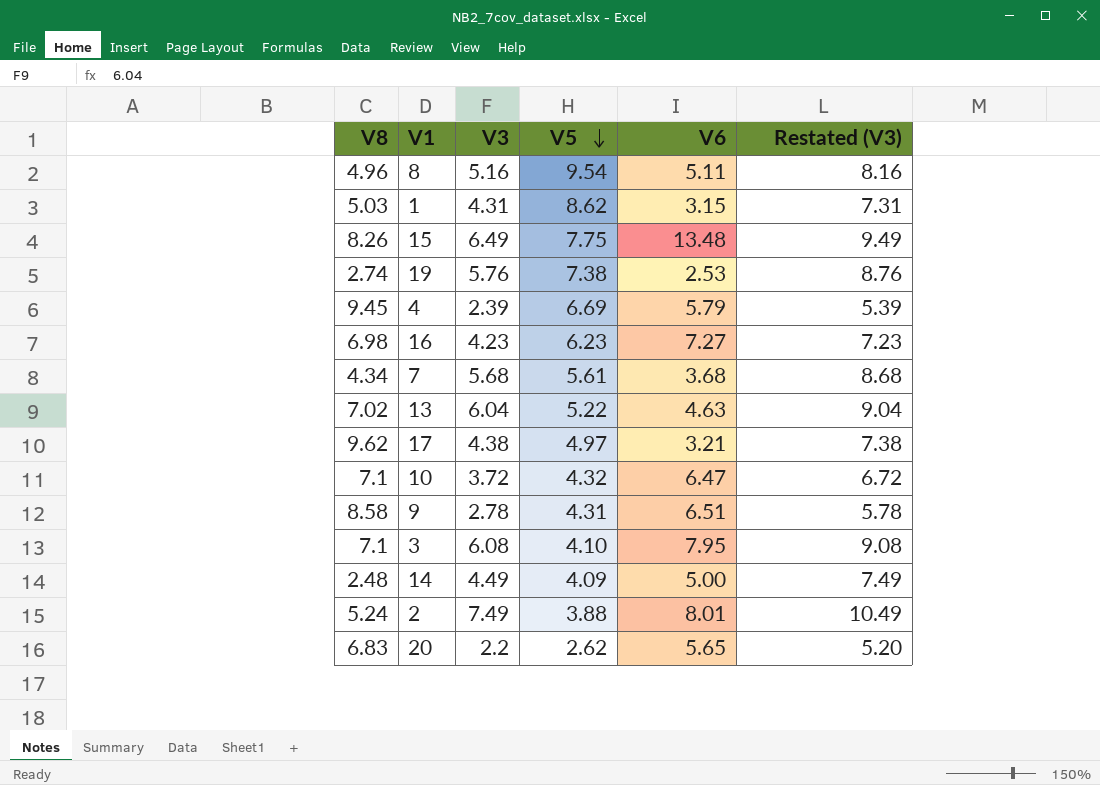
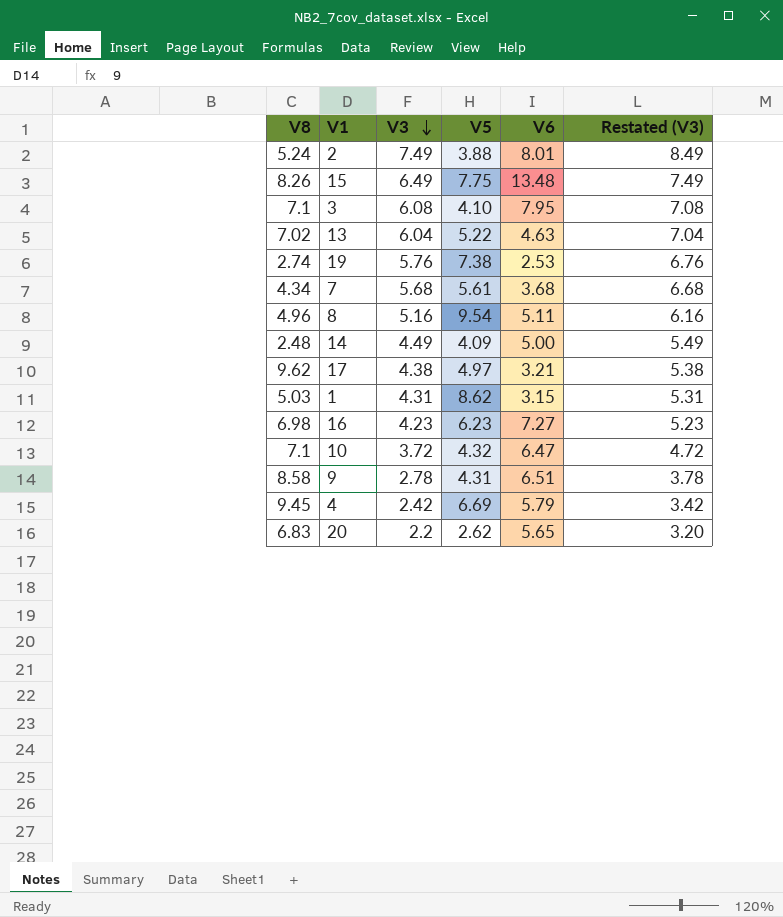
row order: V5 descending -> V3 descending
column Restated (V3) | formula: [V3] + 3 -> [V3] + 1
4 | V3: 2.39 -> 2.42

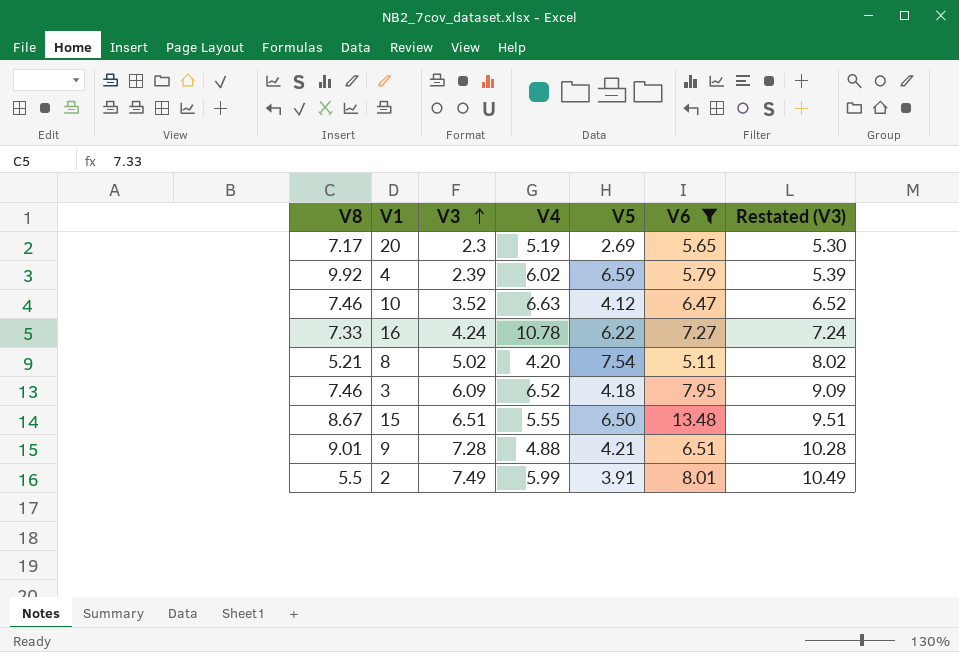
filter: none -> V6 >= 5.11
row order: V3 descending -> V3 ascending
column V4 | position: none -> 4
column Restated (V3) | formula: [V3] + 1 -> [V3] + 3
20 | V8: 6.83 -> 7.17
20 | V3: 2.2 -> 2.3
20 | V5: 2.62 -> 2.69
4 | V8: 9.45 -> 9.92
4 | V3: 2.42 -> 2.39
4 | V5: 6.69 -> 6.59
10 | V8: 7.1 -> 7.46
10 | V3: 3.72 -> 3.52
10 | V5: 4.32 -> 4.12
16 | V8: 6.98 -> 7.33
16 | V3: 4.23 -> 4.24
16 | V5: 6.23 -> 6.22
8 | V8: 4.96 -> 5.21
8 | V3: 5.16 -> 5.02
8 | V5: 9.54 -> 7.54
3 | V8: 7.1 -> 7.46
3 | V3: 6.08 -> 6.09
3 | V5: 4.10 -> 4.18
15 | V8: 8.26 -> 8.67
15 | V3: 6.49 -> 6.51
15 | V5: 7.75 -> 6.50
9 | V8: 8.58 -> 9.01
9 | V3: 2.78 -> 7.28
9 | V5: 4.31 -> 4.21
2 | V8: 5.24 -> 5.5
2 | V5: 3.88 -> 3.91

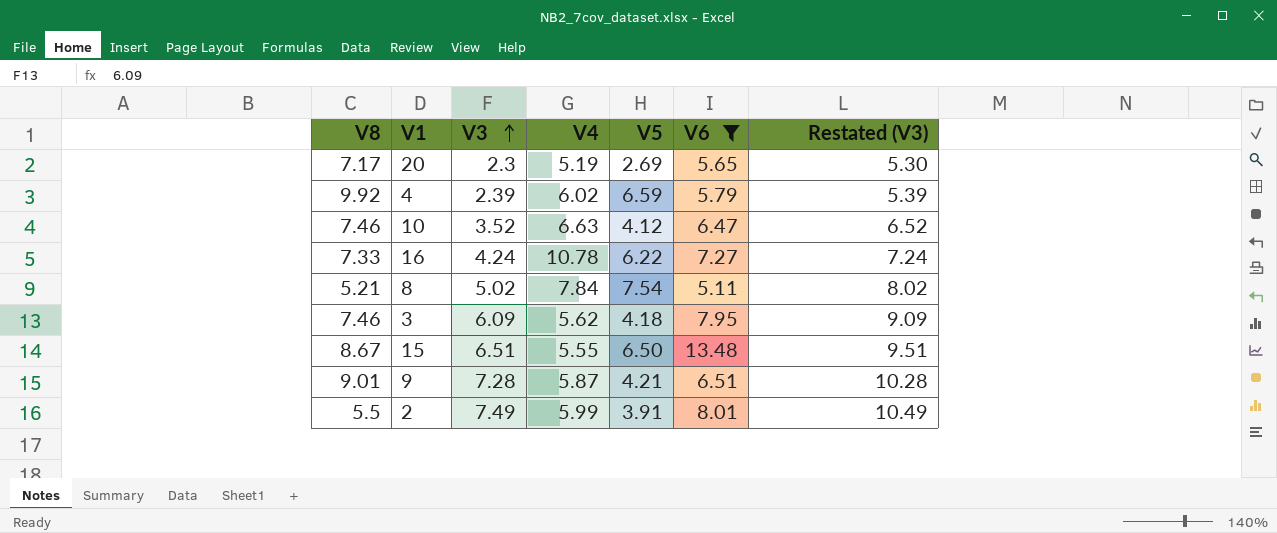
8 | V4: 4.20 -> 7.84
3 | V4: 6.52 -> 5.62
9 | V4: 4.88 -> 5.87

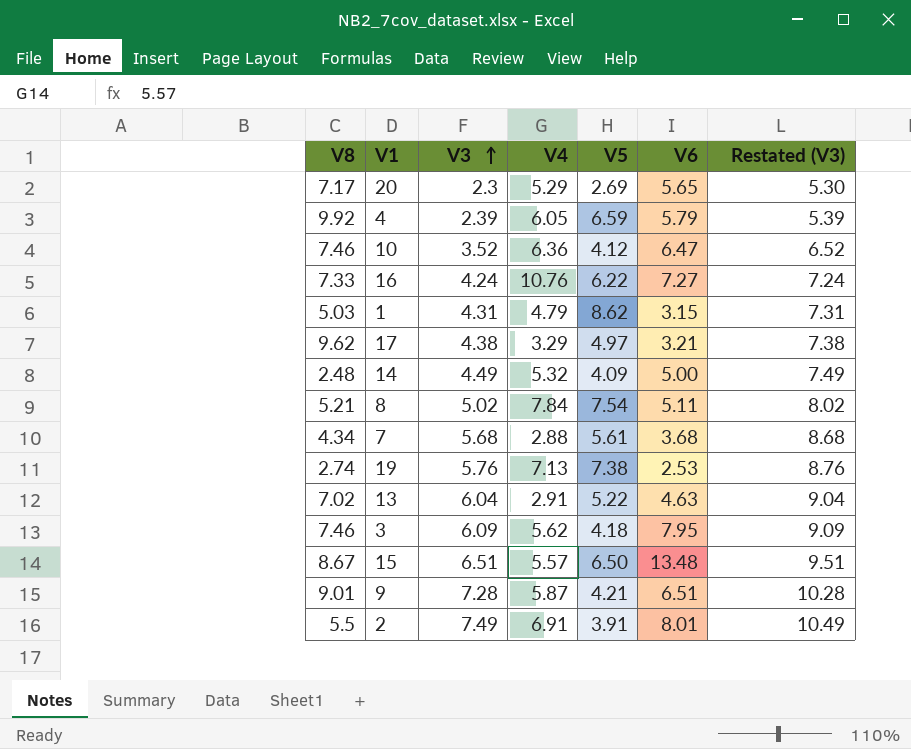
filter: V6 >= 5.11 -> none
20 | V4: 5.19 -> 5.29
4 | V4: 6.02 -> 6.05
10 | V4: 6.63 -> 6.36
16 | V4: 10.78 -> 10.76
15 | V4: 5.55 -> 5.57
2 | V4: 5.99 -> 6.91

